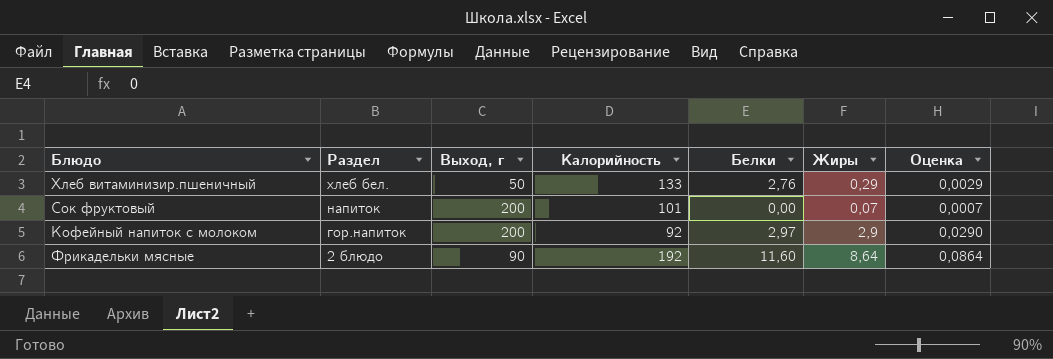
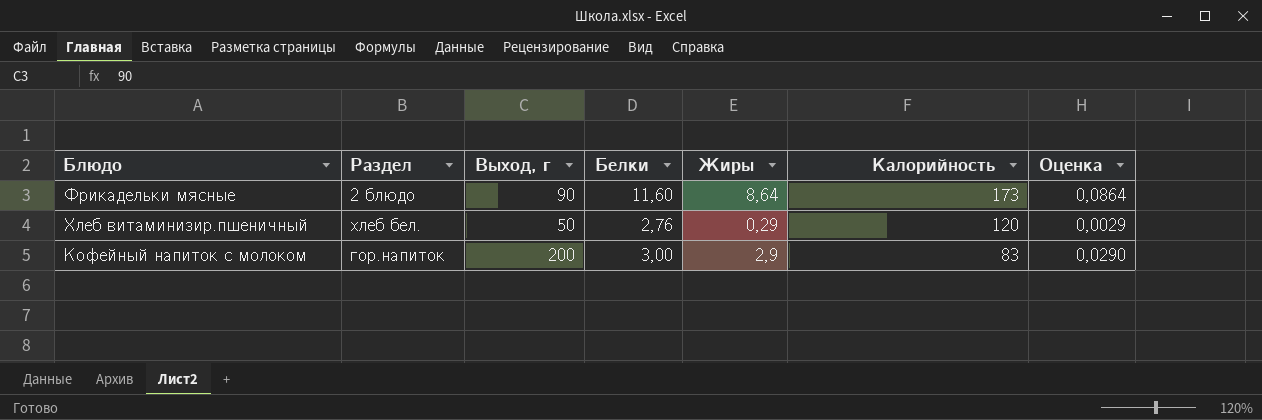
row order: Раздел descending -> Калорийность descending
column Калорийность | position: 4 -> 6
row Сок фруктовый: напиток | 200 | 101 | 0,00 | 0,07 | 0,0007 -> none
Фрикадельки мясные | Калорийность: 192 -> 173
Хлеб витаминизир.пшеничный | Калорийность: 133 -> 120
Кофейный напиток с молоком | Белки: 2,97 -> 3,00
Кофейный напиток с молоком | Калорийность: 92 -> 83

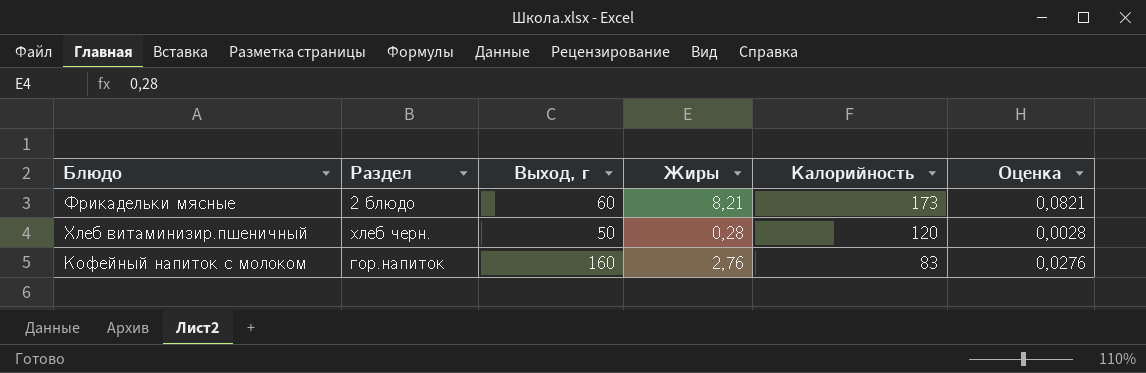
column Белки | position: 4 -> none
Фрикадельки мясные | Выход, г: 90 -> 60
Фрикадельки мясные | Жиры: 8,64 -> 8,21
Фрикадельки мясные | Оценка: 0,0864 -> 0,0821
Хлеб витаминизир.пшеничный | Раздел: хлеб бел. -> хлеб черн.
Хлеб витаминизир.пшеничный | Жиры: 0,29 -> 0,28
Хлеб витаминизир.пшеничный | Оценка: 0,0029 -> 0,0028
Кофейный напиток с молоком | Выход, г: 200 -> 160
Кофейный напиток с молоком | Жиры: 2,9 -> 2,76
Кофейный напиток с молоком | Оценка: 0,0290 -> 0,0276

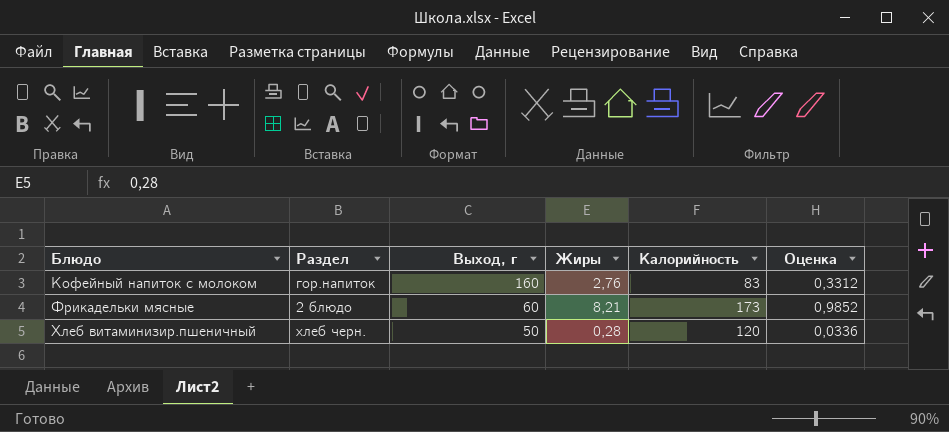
row order: Калорийность descending -> Блюдо ascending
column Оценка | formula: [Жиры] * 0,01 -> [Жиры] * 0,12

